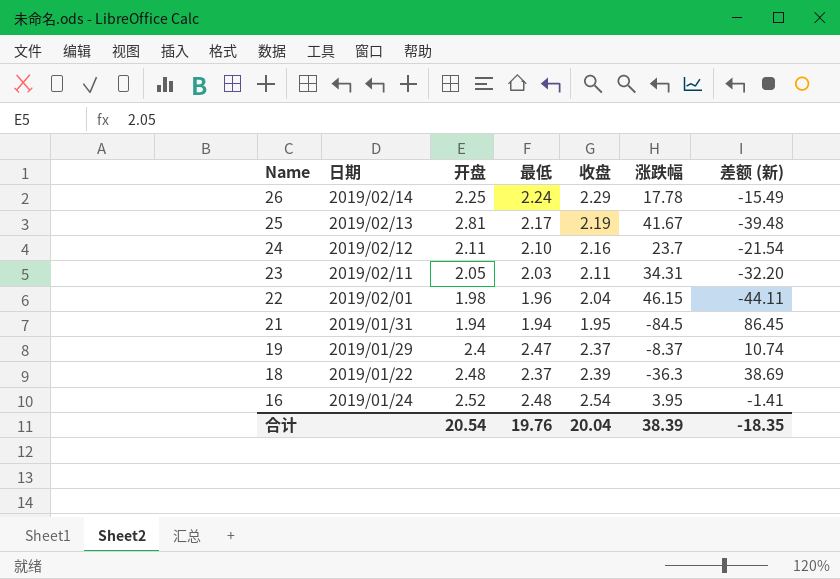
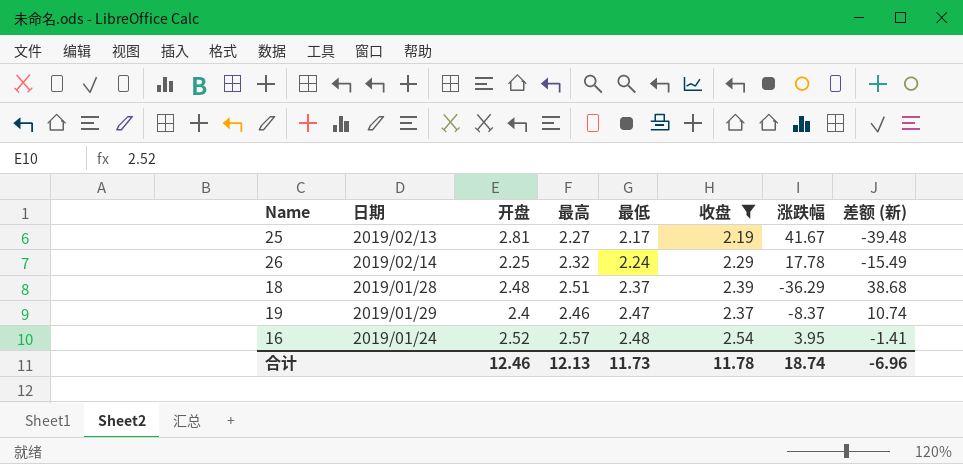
filter: none -> 收盘 >= 2.19
row order: Name descending -> 最低 ascending
column 最高 | position: none -> 4
18 | 日期: 2019/01/22 -> 2019/01/28
18 | 涨跌幅: -36.3 -> -36.29
18 | 差额 (新): 38.69 -> 38.68
合计 | 开盘: 20.54 -> 12.46
合计 | 最低: 19.76 -> 11.73
合计 | 收盘: 20.04 -> 11.78
合计 | 涨跌幅: 38.39 -> 18.74
合计 | 差额 (新): -18.35 -> -6.96

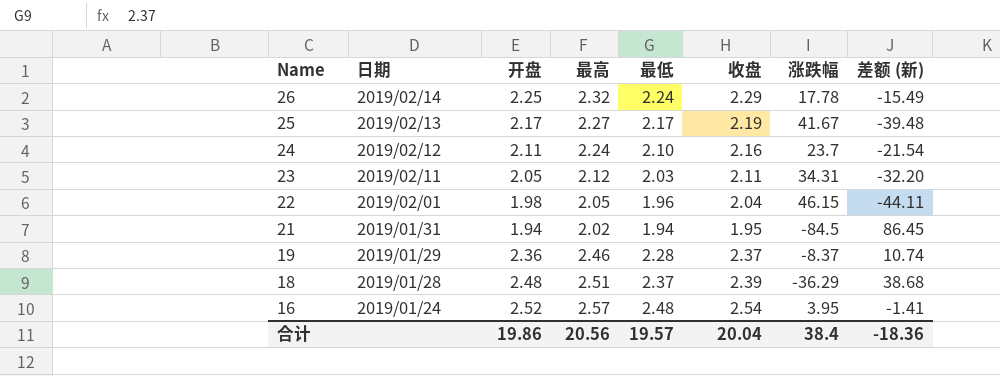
filter: 收盘 >= 2.19 -> none
row order: 最低 ascending -> Name descending
25 | 开盘: 2.81 -> 2.17
19 | 开盘: 2.4 -> 2.36
19 | 最低: 2.47 -> 2.28
合计 | 开盘: 12.46 -> 19.86
合计 | 最高: 12.13 -> 20.56
合计 | 最低: 11.73 -> 19.57
合计 | 收盘: 11.78 -> 20.04
合计 | 涨跌幅: 18.74 -> 38.4
合计 | 差额 (新): -6.96 -> -18.36

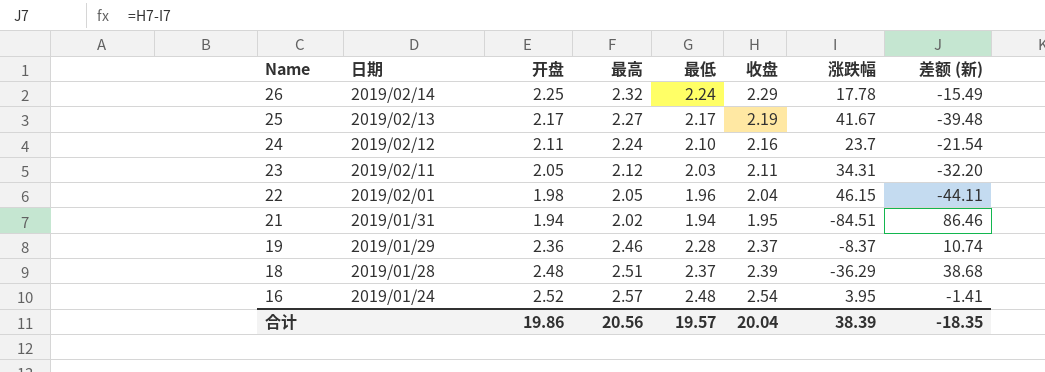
21 | 涨跌幅: -84.5 -> -84.51
21 | 差额 (新): 86.45 -> 86.46
合计 | 涨跌幅: 38.4 -> 38.39
合计 | 差额 (新): -18.36 -> -18.35

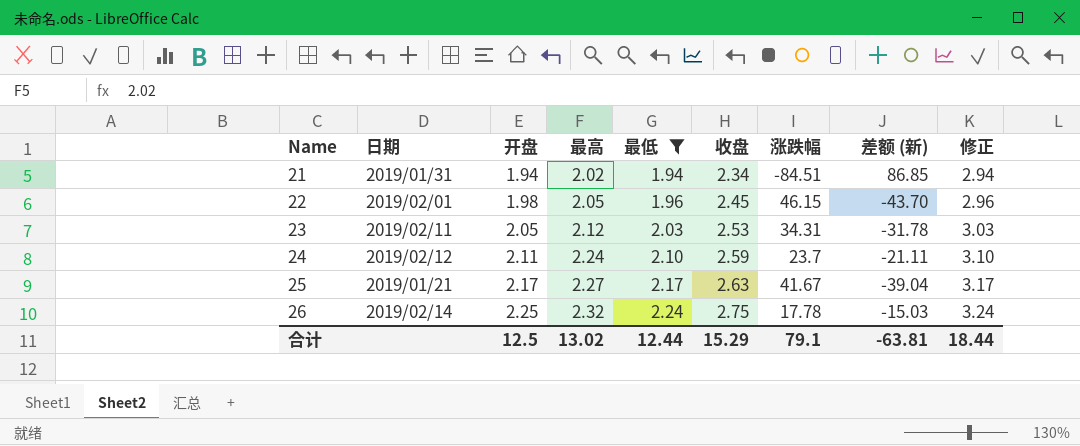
filter: none -> 最低 <= 2.24
row order: Name descending -> Name ascending
column 修正 | formula: none -> [最低] + 1
21 | 收盘: 1.95 -> 2.34
21 | 差额 (新): 86.46 -> 86.85
22 | 收盘: 2.04 -> 2.45
22 | 差额 (新): -44.11 -> -43.70
23 | 收盘: 2.11 -> 2.53
23 | 差额 (新): -32.20 -> -31.78
24 | 收盘: 2.16 -> 2.59
24 | 差额 (新): -21.54 -> -21.11
25 | 日期: 2019/02/13 -> 2019/01/21
25 | 收盘: 2.19 -> 2.63
25 | 差额 (新): -39.48 -> -39.04
26 | 收盘: 2.29 -> 2.75
26 | 差额 (新): -15.49 -> -15.03
合计 | 开盘: 19.86 -> 12.5
合计 | 最高: 20.56 -> 13.02
合计 | 最低: 19.57 -> 12.44
合计 | 收盘: 20.04 -> 15.29
合计 | 涨跌幅: 38.39 -> 79.1
合计 | 差额 (新): -18.35 -> -63.81

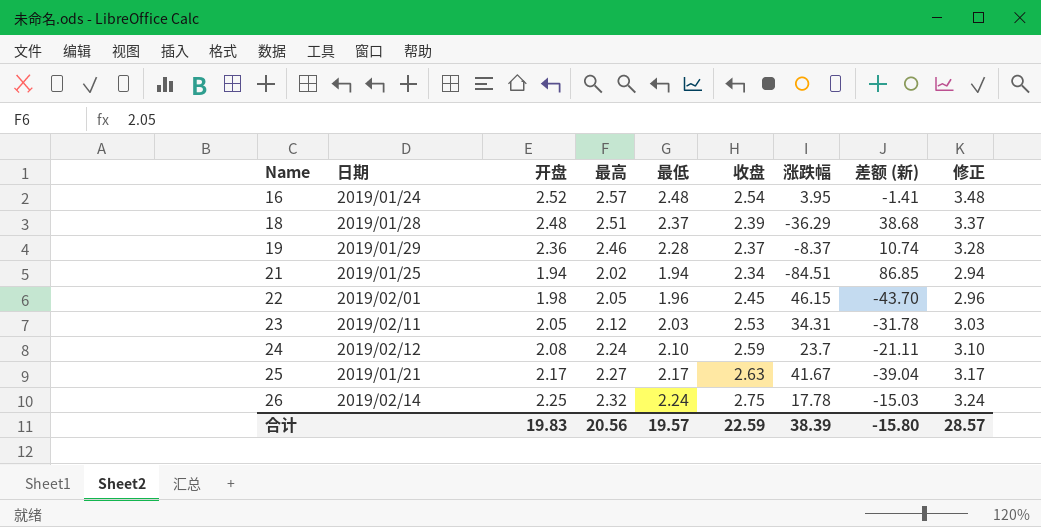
filter: 最低 <= 2.24 -> none
21 | 日期: 2019/01/31 -> 2019/01/25
24 | 开盘: 2.11 -> 2.08
合计 | 开盘: 12.5 -> 19.83
合计 | 最高: 13.02 -> 20.56
合计 | 最低: 12.44 -> 19.57
合计 | 收盘: 15.29 -> 22.59
合计 | 涨跌幅: 79.1 -> 38.39
合计 | 差额 (新): -63.81 -> -15.80
合计 | 修正: 18.44 -> 28.57

